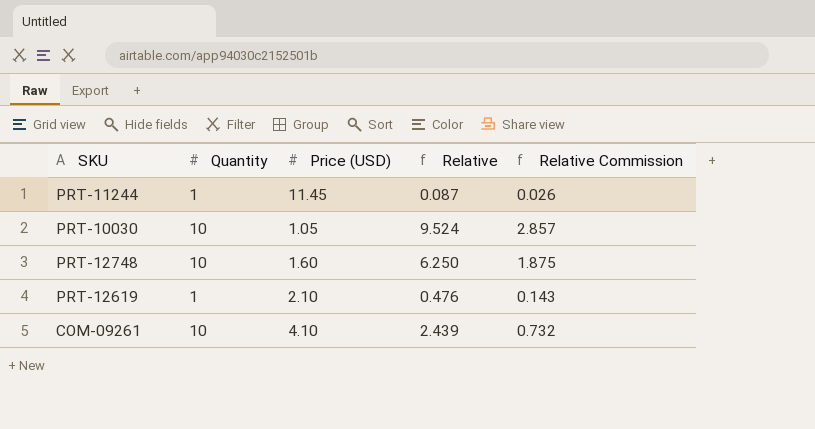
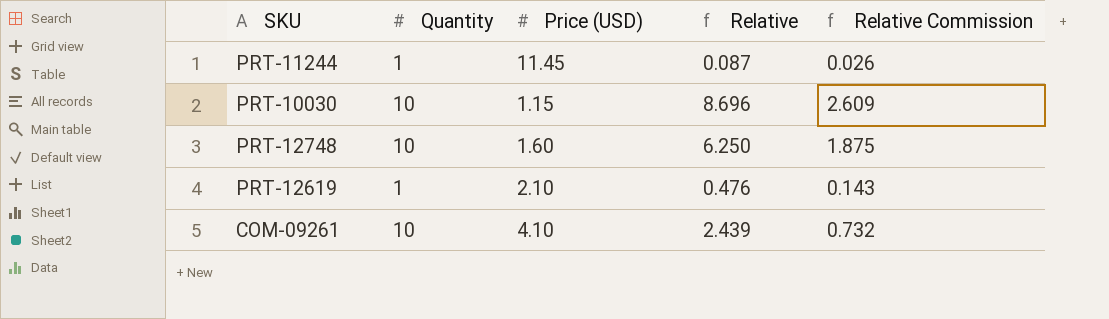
PRT-10030 | Price (USD): 1.05 -> 1.15
PRT-10030 | Relative: 9.524 -> 8.696
PRT-10030 | Relative Commission: 2.857 -> 2.609

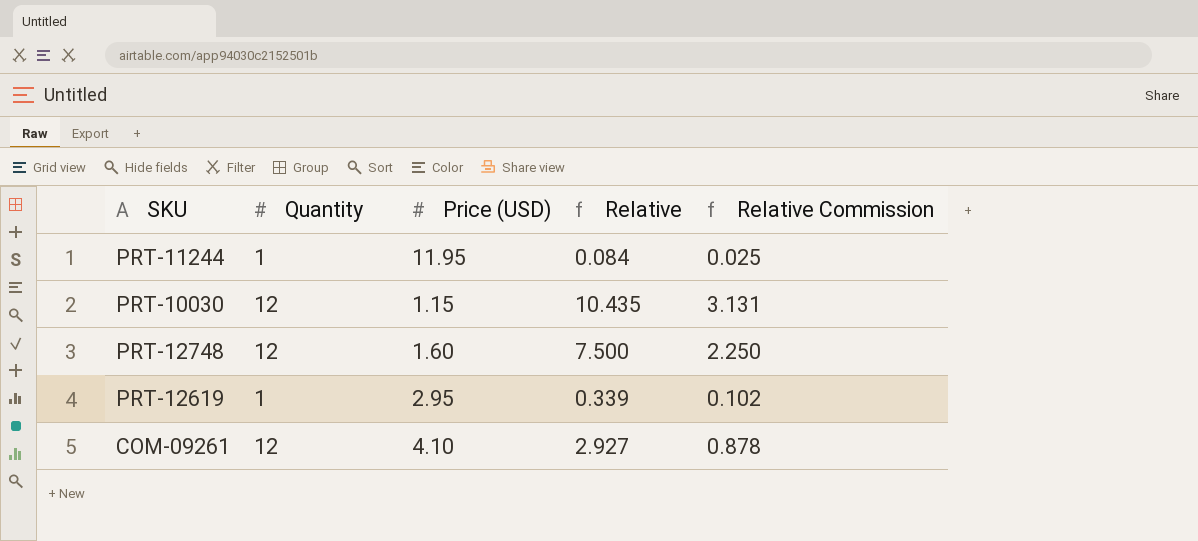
PRT-11244 | Price (USD): 11.45 -> 11.95
PRT-11244 | Relative: 0.087 -> 0.084
PRT-11244 | Relative Commission: 0.026 -> 0.025
PRT-10030 | Quantity: 10 -> 12
PRT-10030 | Relative: 8.696 -> 10.435
PRT-10030 | Relative Commission: 2.609 -> 3.131
PRT-12748 | Quantity: 10 -> 12
PRT-12748 | Relative: 6.250 -> 7.500
PRT-12748 | Relative Commission: 1.875 -> 2.250
PRT-12619 | Price (USD): 2.10 -> 2.95
PRT-12619 | Relative: 0.476 -> 0.339
PRT-12619 | Relative Commission: 0.143 -> 0.102
COM-09261 | Quantity: 10 -> 12
COM-09261 | Relative: 2.439 -> 2.927
COM-09261 | Relative Commission: 0.732 -> 0.878

